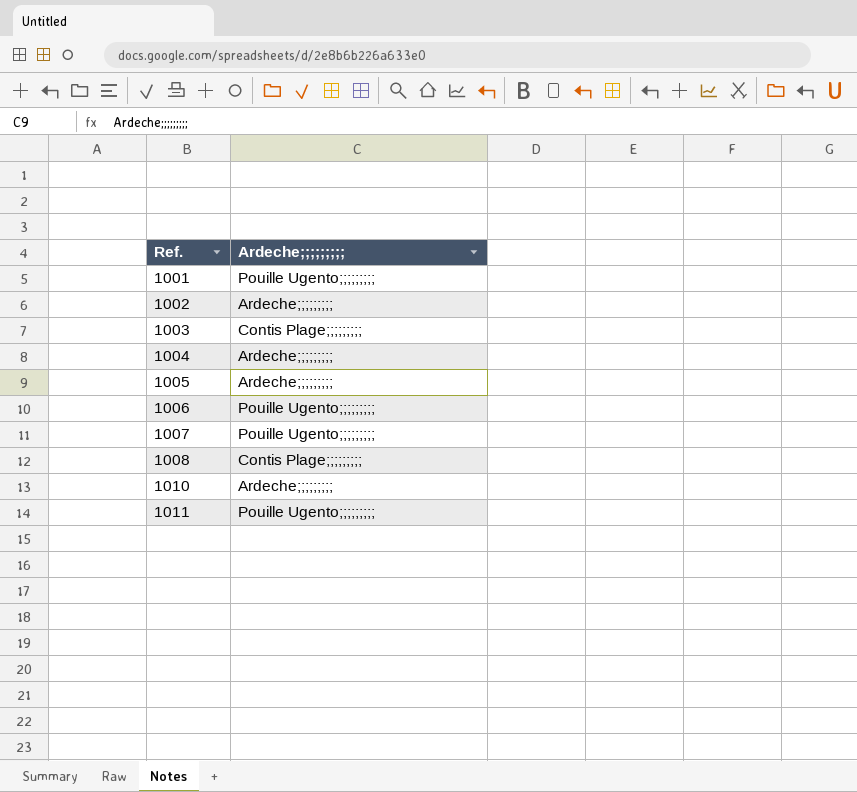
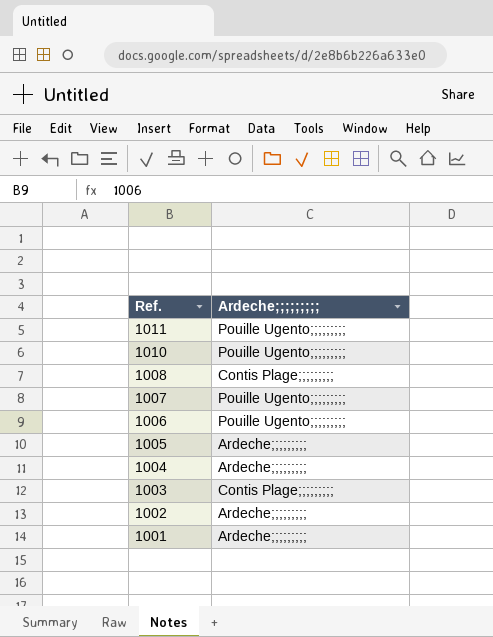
row order: Ref. ascending -> Ref. descending
1010 | Ardeche;;;;;;;;;: Ardeche;;;;;;;;; -> Pouille Ugento;;;;;;;;;
1001 | Ardeche;;;;;;;;;: Pouille Ugento;;;;;;;;; -> Ardeche;;;;;;;;;

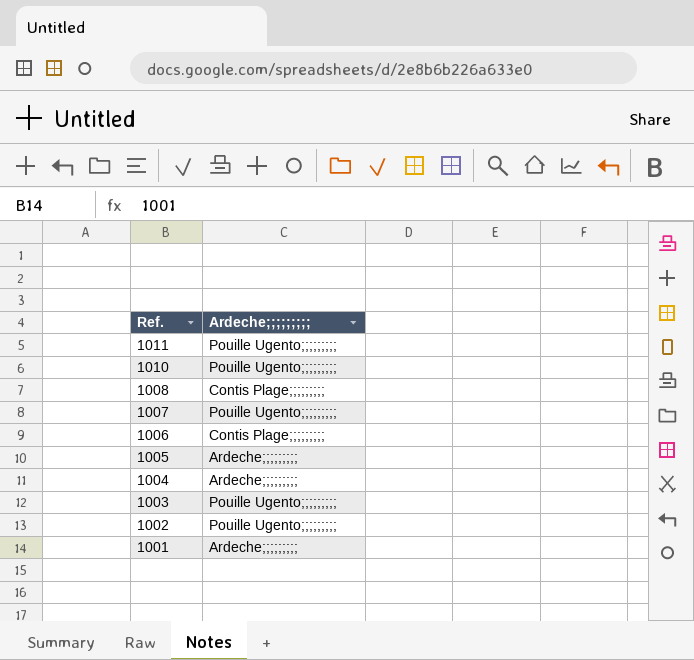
1006 | Ardeche;;;;;;;;;: Pouille Ugento;;;;;;;;; -> Contis Plage;;;;;;;;;
1003 | Ardeche;;;;;;;;;: Contis Plage;;;;;;;;; -> Pouille Ugento;;;;;;;;;
1002 | Ardeche;;;;;;;;;: Ardeche;;;;;;;;; -> Pouille Ugento;;;;;;;;;

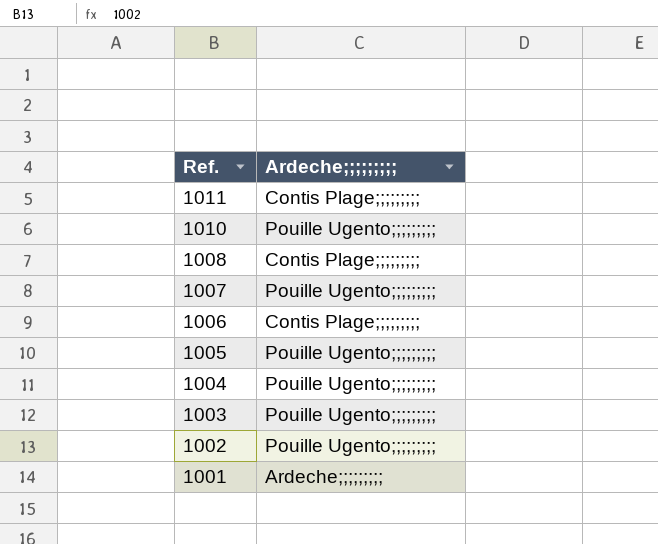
1011 | Ardeche;;;;;;;;;: Pouille Ugento;;;;;;;;; -> Contis Plage;;;;;;;;;
1005 | Ardeche;;;;;;;;;: Ardeche;;;;;;;;; -> Pouille Ugento;;;;;;;;;
1004 | Ardeche;;;;;;;;;: Ardeche;;;;;;;;; -> Pouille Ugento;;;;;;;;;

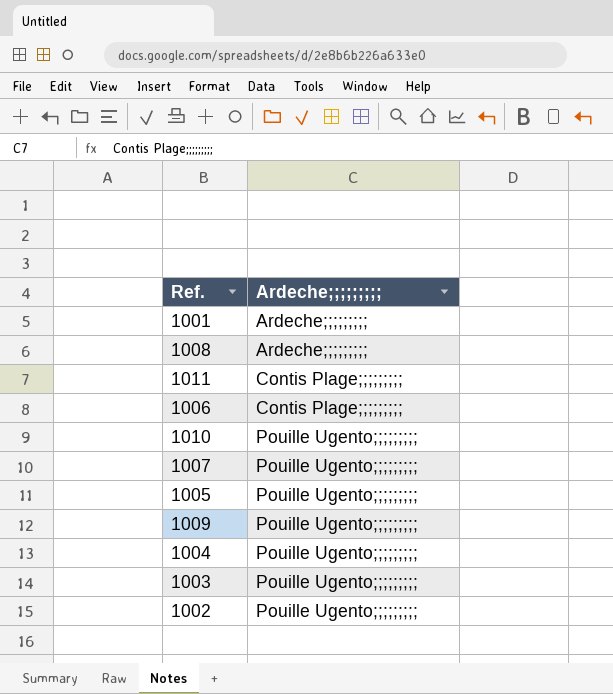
row order: Ref. descending -> Ardeche;;;;;;;;; ascending
1008 | Ardeche;;;;;;;;;: Contis Plage;;;;;;;;; -> Ardeche;;;;;;;;;
row 1009: none -> Pouille Ugento;;;;;;;;;

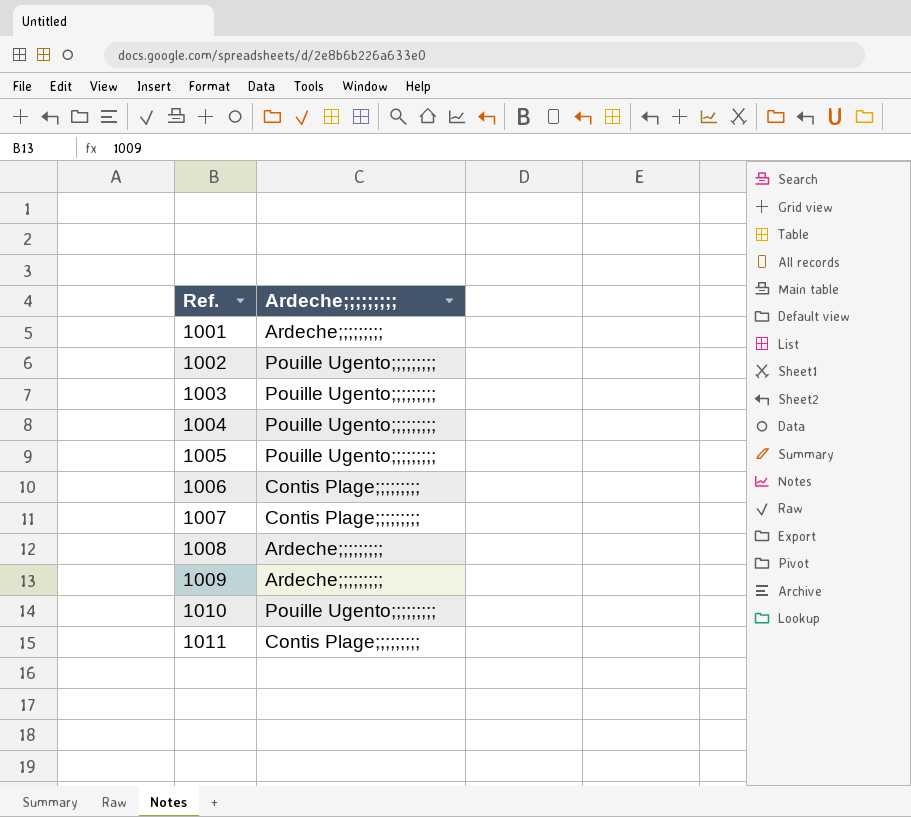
row order: Ardeche;;;;;;;;; ascending -> Ref. ascending
1007 | Ardeche;;;;;;;;;: Pouille Ugento;;;;;;;;; -> Contis Plage;;;;;;;;;
1009 | Ardeche;;;;;;;;;: Pouille Ugento;;;;;;;;; -> Ardeche;;;;;;;;;

